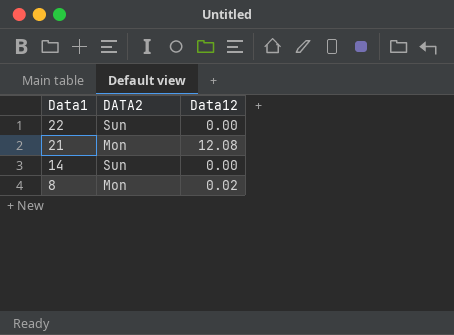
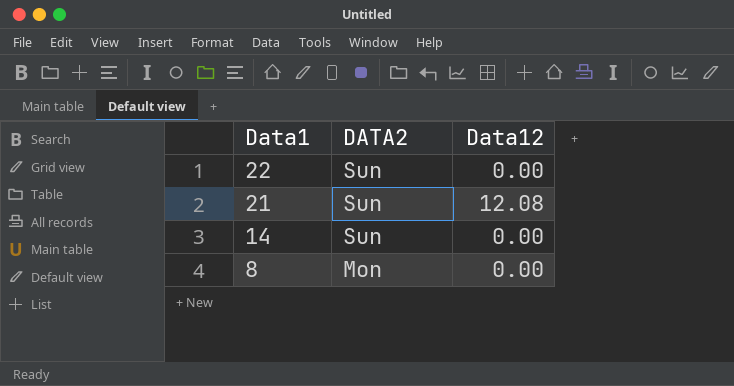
21 | DATA2: Mon -> Sun
8 | Data12: 0.02 -> 0.00

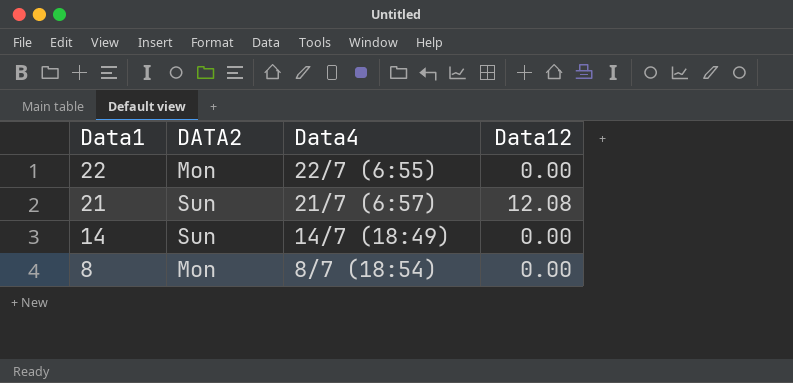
column Data4 | position: none -> 3
22 | DATA2: Sun -> Mon

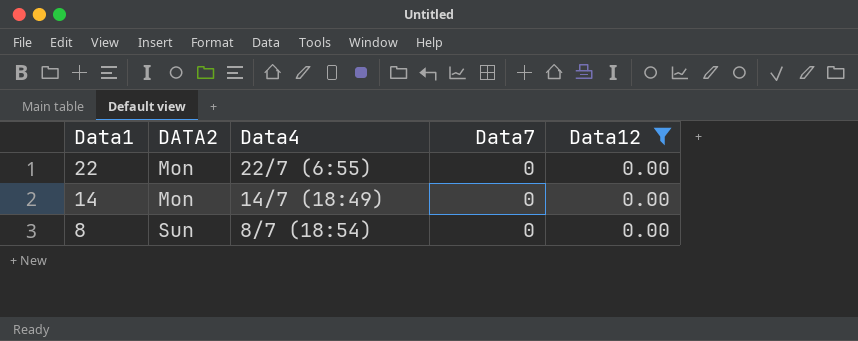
filter: none -> Data12 = 0.00
column Data7 | position: none -> 4
14 | DATA2: Sun -> Mon
8 | DATA2: Mon -> Sun

